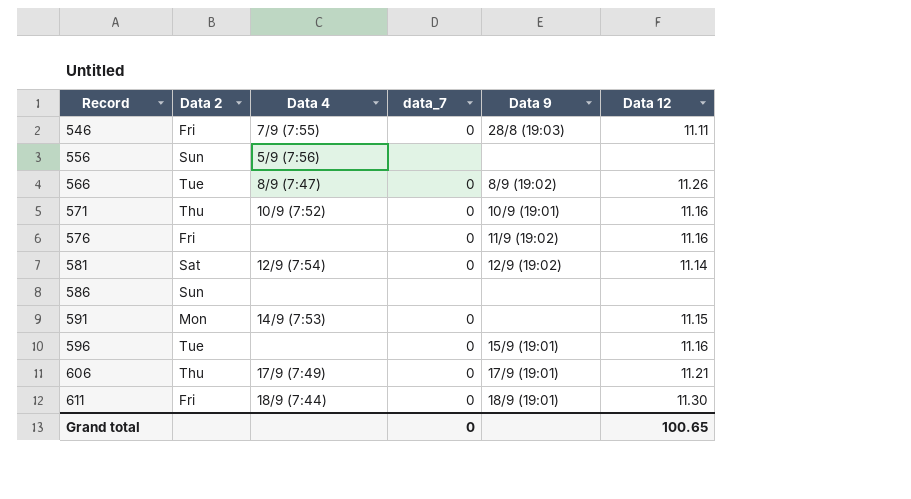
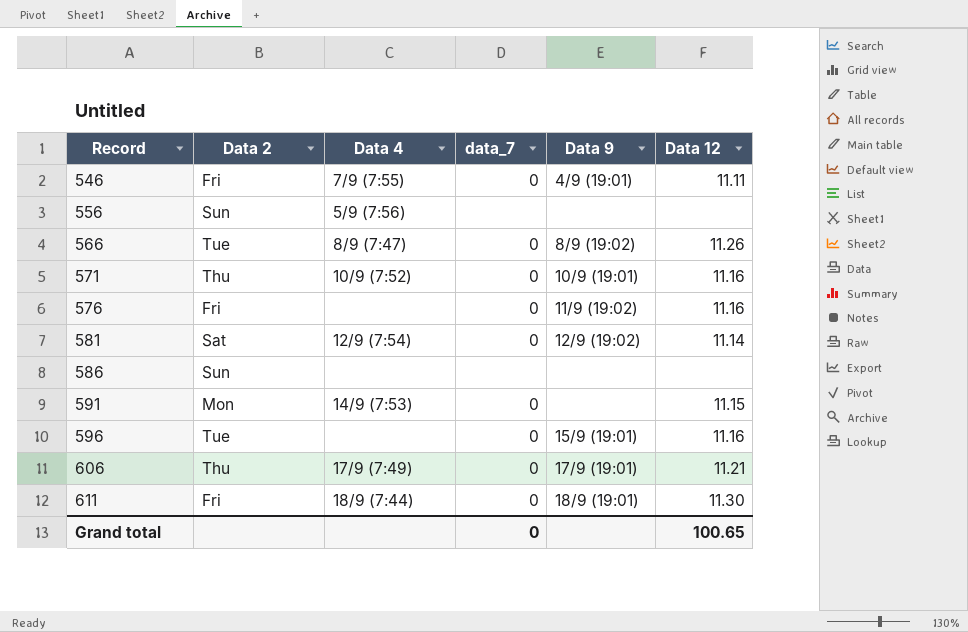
546 | Data 9: 28/8 (19:03) -> 4/9 (19:01)

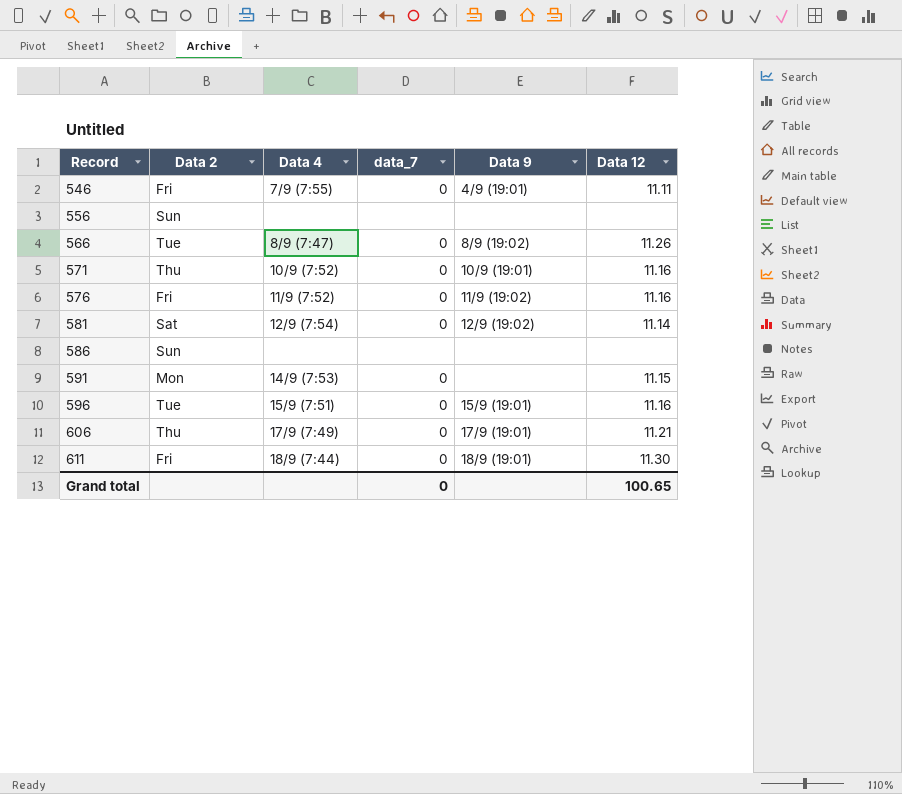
556 | Data 4: 5/9 (7:56) -> none
576 | Data 4: none -> 11/9 (7:52)
596 | Data 4: none -> 15/9 (7:51)

